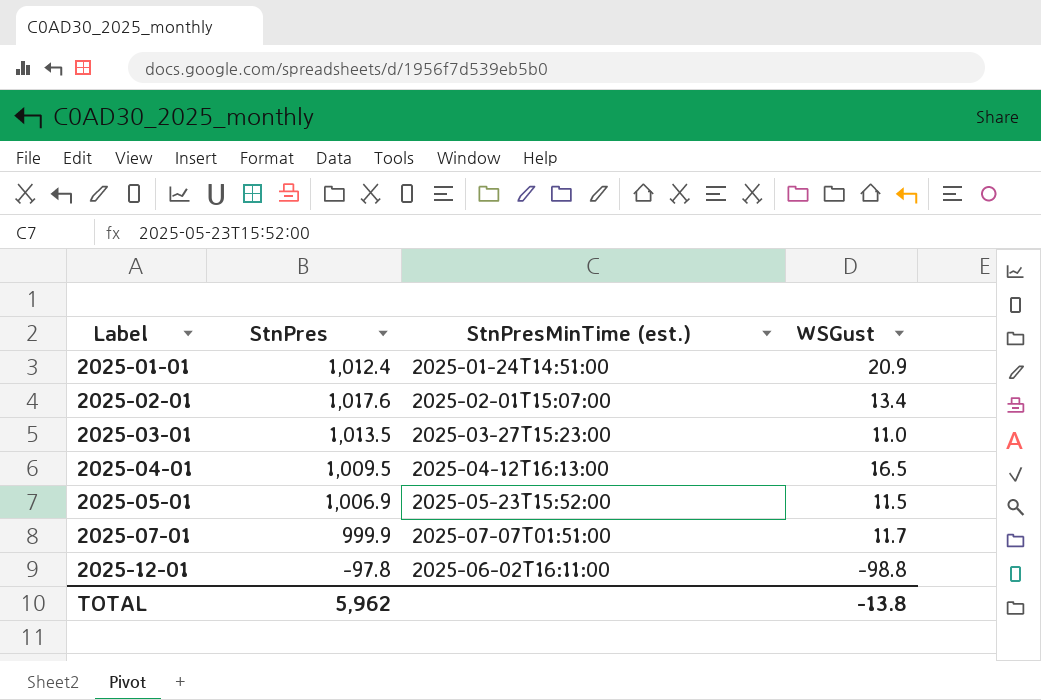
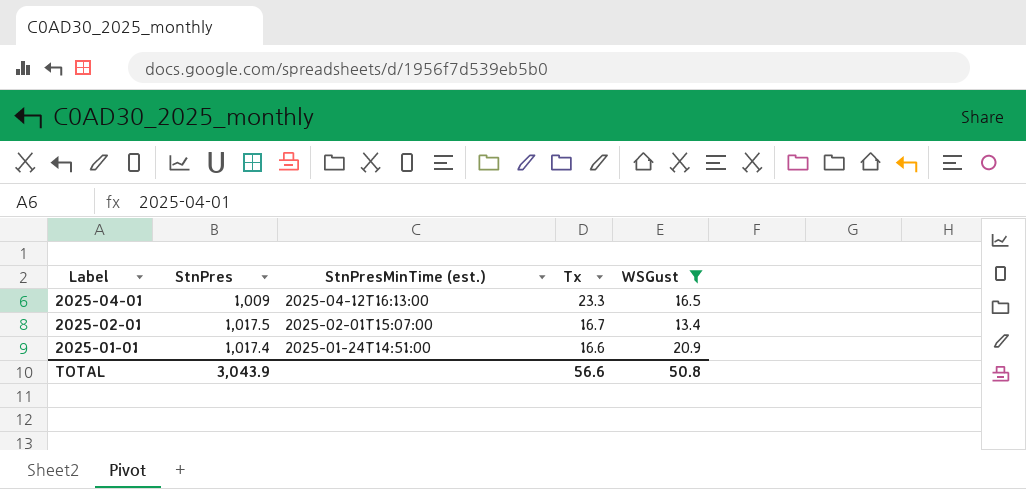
filter: none -> WSGust >= 13.4
row order: Label ascending -> Label descending
column Tx | position: none -> 4
2025-04-01 | StnPres: 1,009.5 -> 1,009
2025-02-01 | StnPres: 1,017.6 -> 1,017.5
2025-01-01 | StnPres: 1,012.4 -> 1,017.4
TOTAL | StnPres: 5,962 -> 3,043.9
TOTAL | WSGust: -13.8 -> 50.8

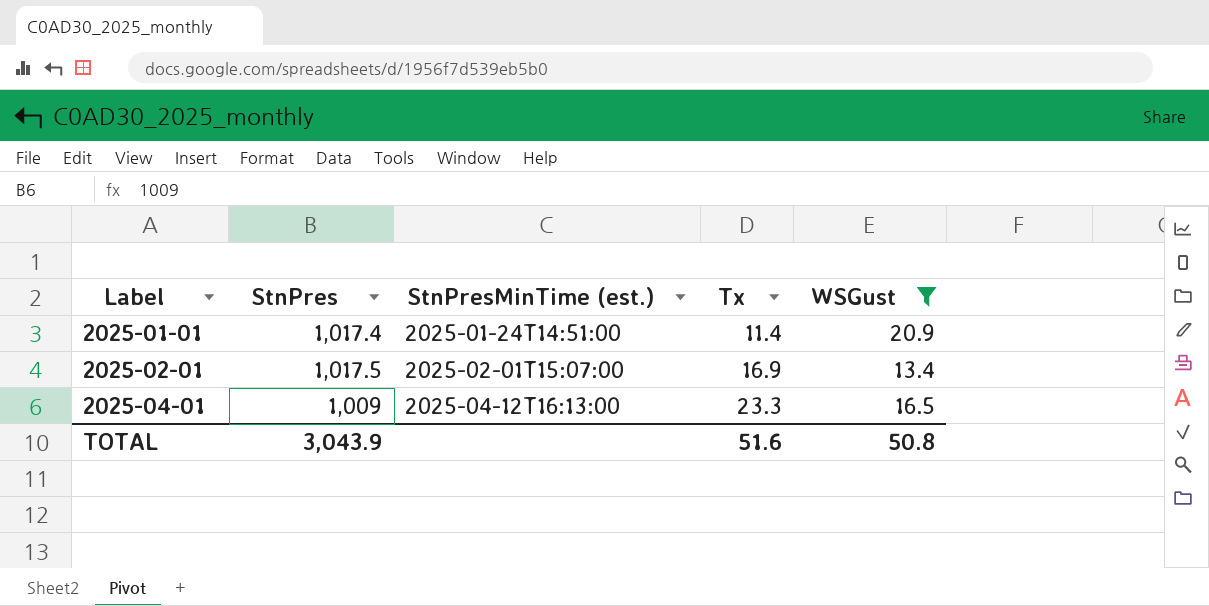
row order: Label descending -> Label ascending
2025-01-01 | Tx: 16.6 -> 11.4
2025-02-01 | Tx: 16.7 -> 16.9
TOTAL | Tx: 56.6 -> 51.6

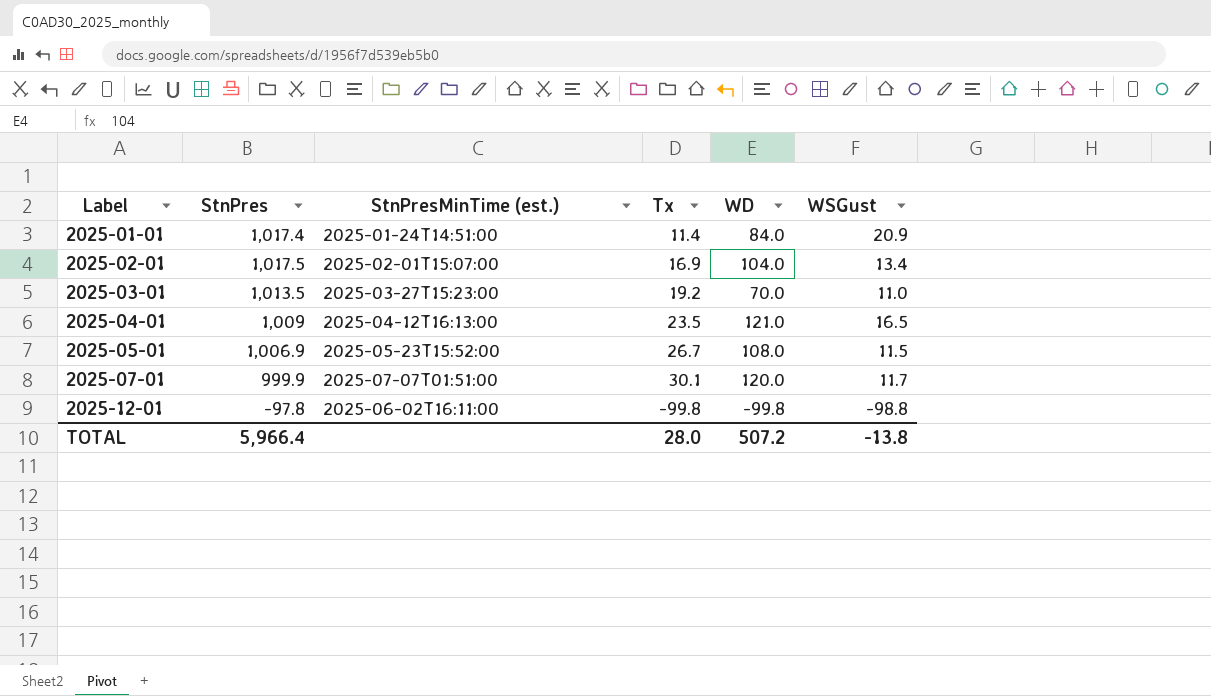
filter: WSGust >= 13.4 -> none
column WD | position: none -> 5
2025-04-01 | Tx: 23.3 -> 23.5
TOTAL | StnPres: 3,043.9 -> 5,966.4
TOTAL | Tx: 51.6 -> 28.0
TOTAL | WSGust: 50.8 -> -13.8

